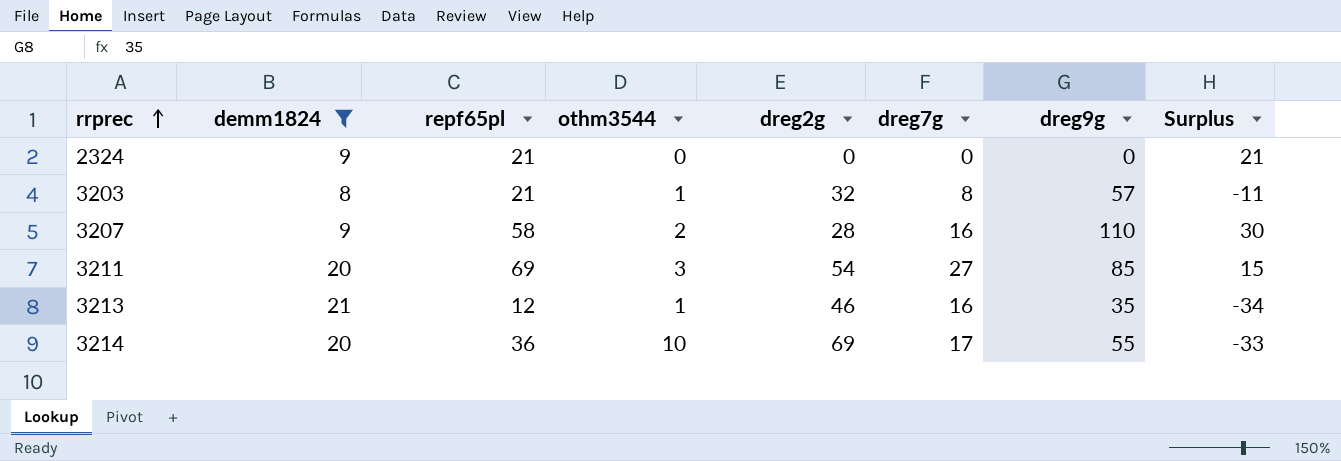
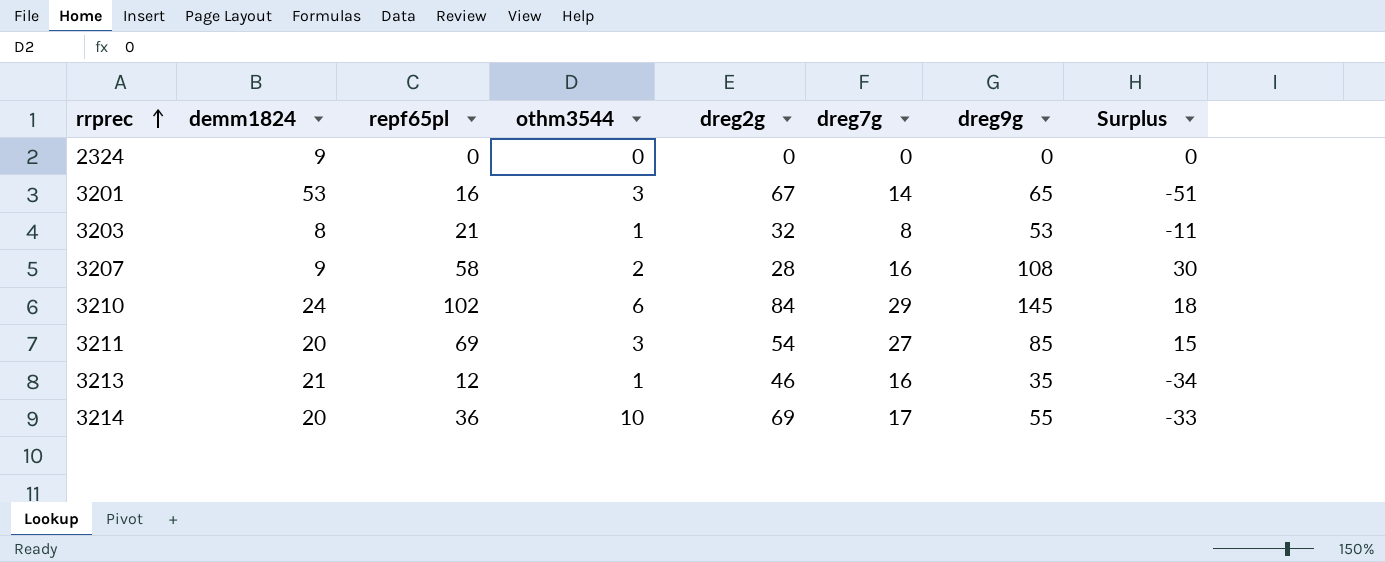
filter: demm1824 <= 21 -> none
2324 | repf65pl: 21 -> 0
2324 | Surplus: 21 -> 0
3203 | dreg9g: 57 -> 53
3207 | dreg9g: 110 -> 108

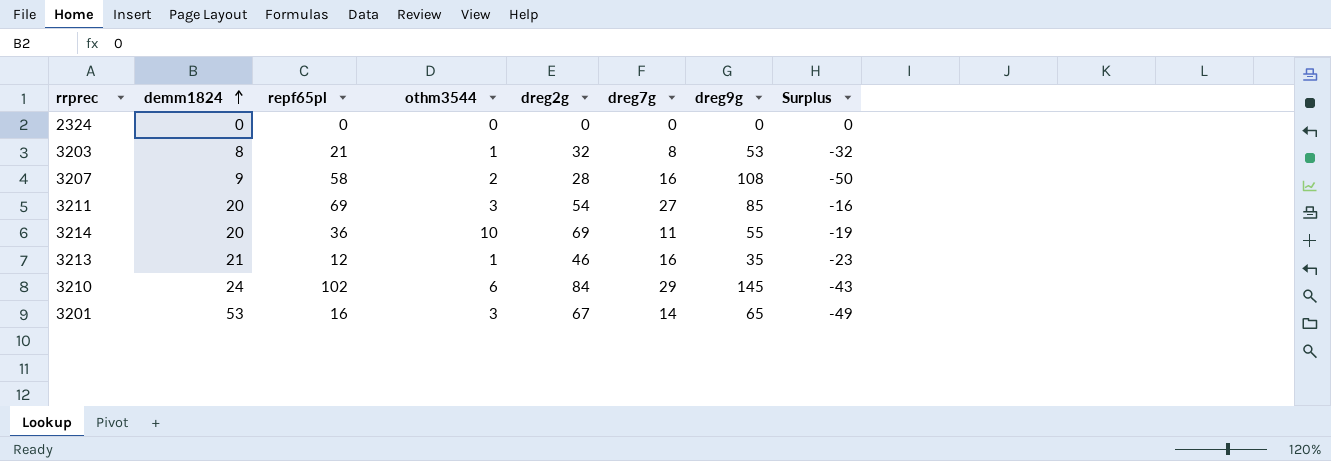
row order: rrprec ascending -> demm1824 ascending
column Surplus | formula: [repf65pl] - [dreg2g] -> [repf65pl] - [dreg9g]
2324 | demm1824: 9 -> 0
3214 | dreg7g: 17 -> 11

